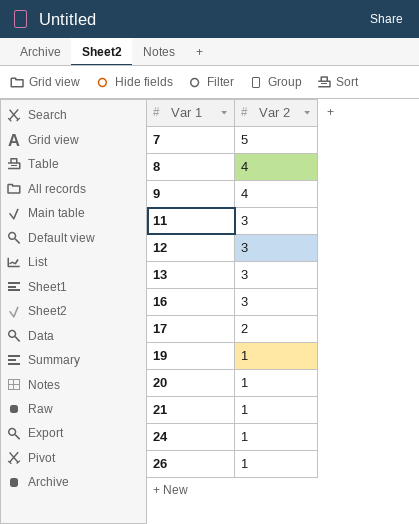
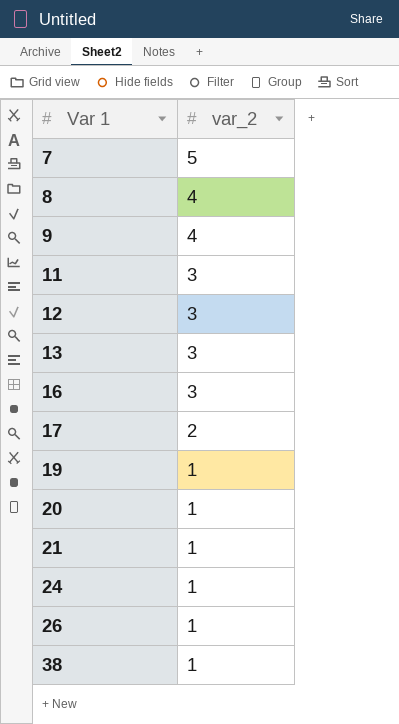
column name: Var 2 -> var_2
row 38: none -> 1

